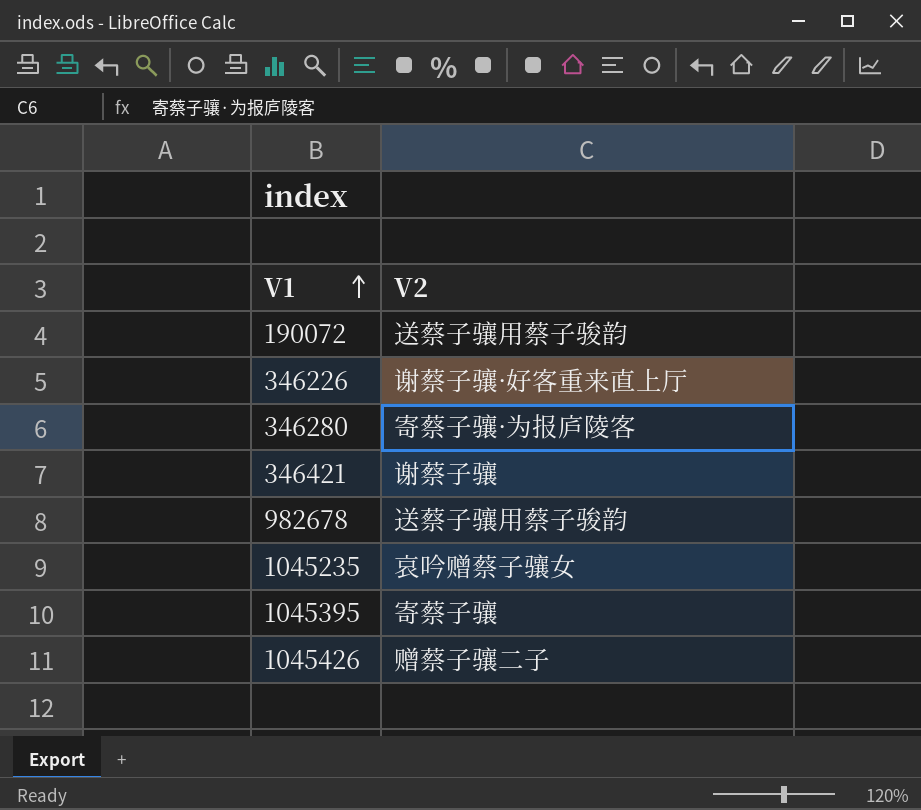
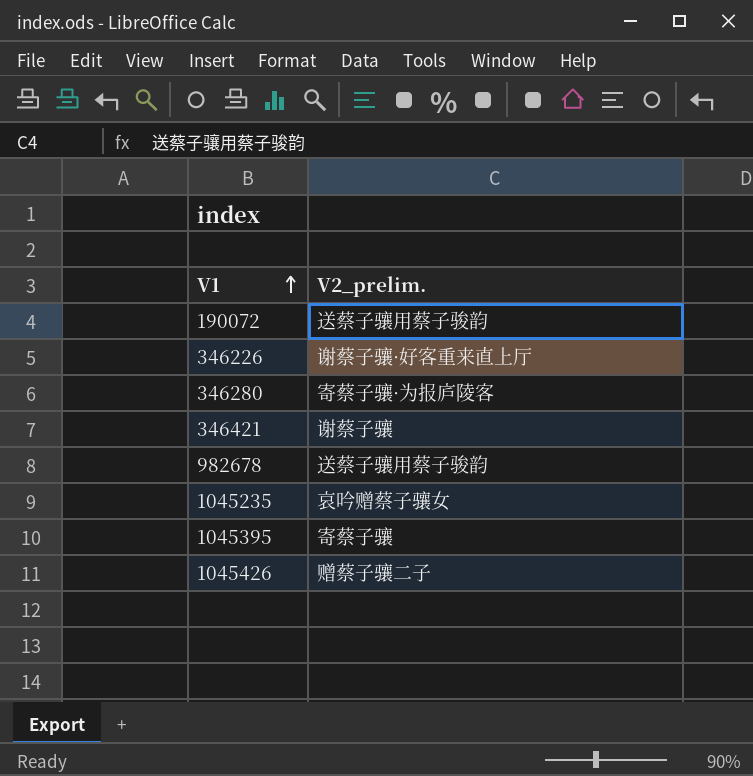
column name: V2 -> V2_prelim.

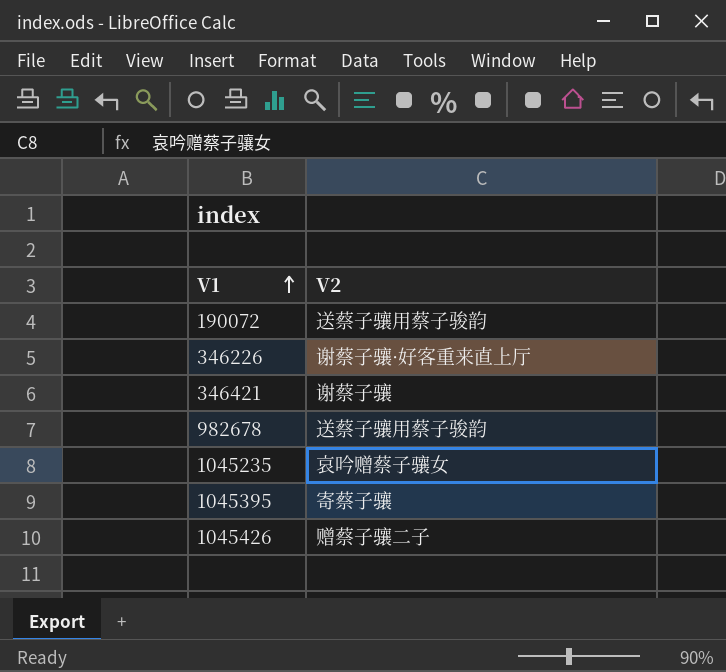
column name: V2_prelim. -> V2
row 346280: 寄蔡子骧·为报庐陵客 -> none

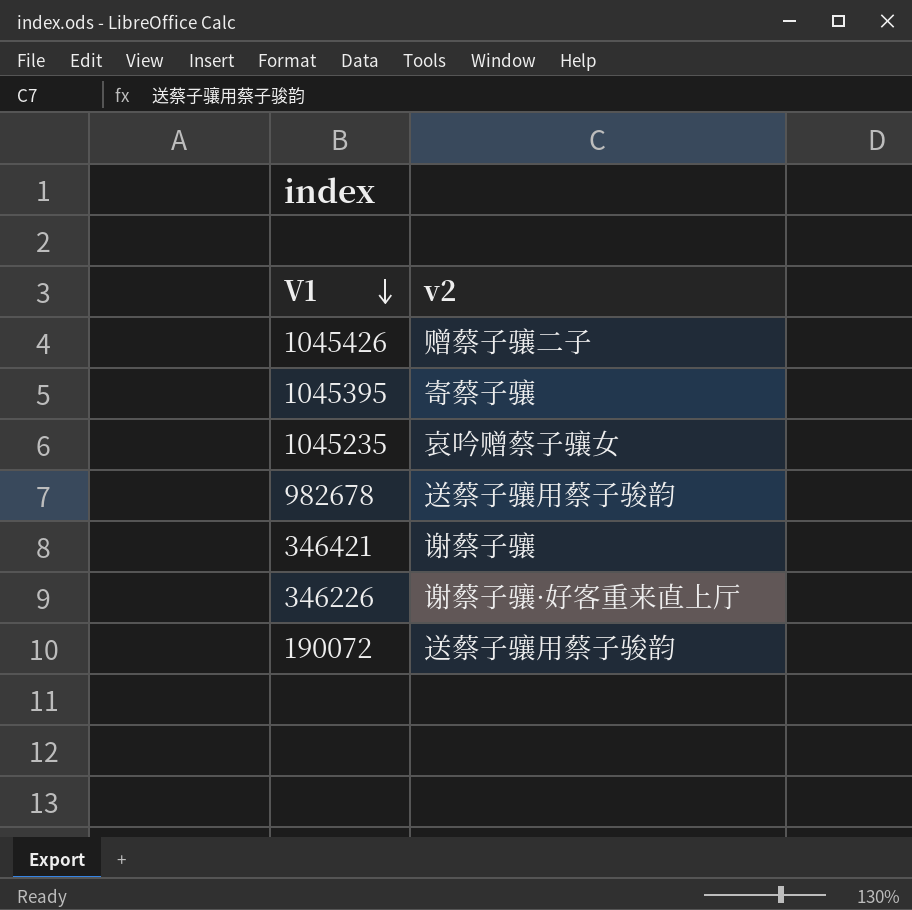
row order: V1 ascending -> V1 descending
column name: V2 -> v2

